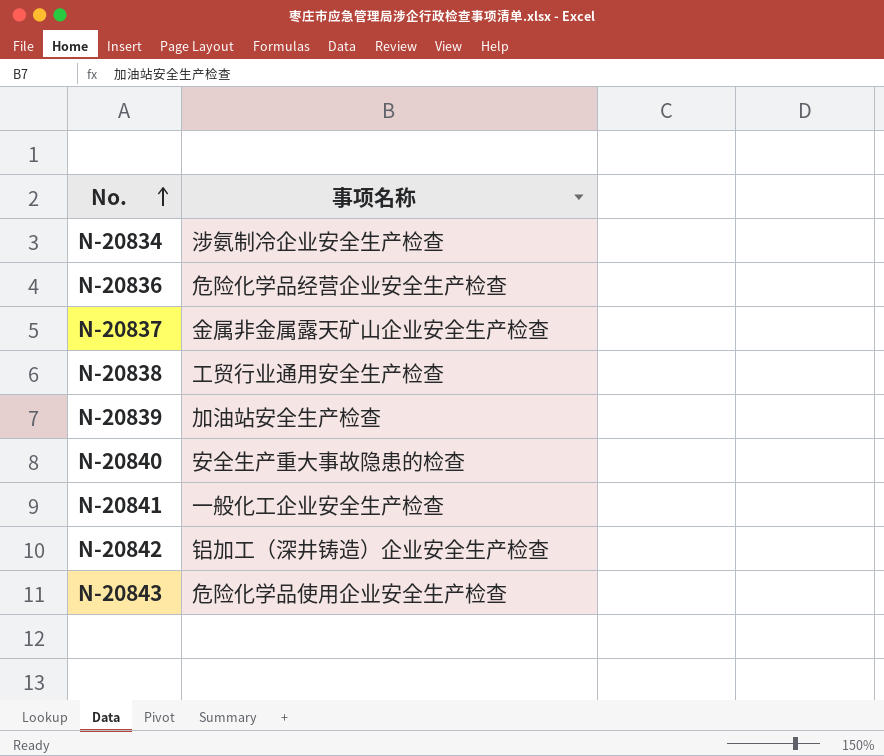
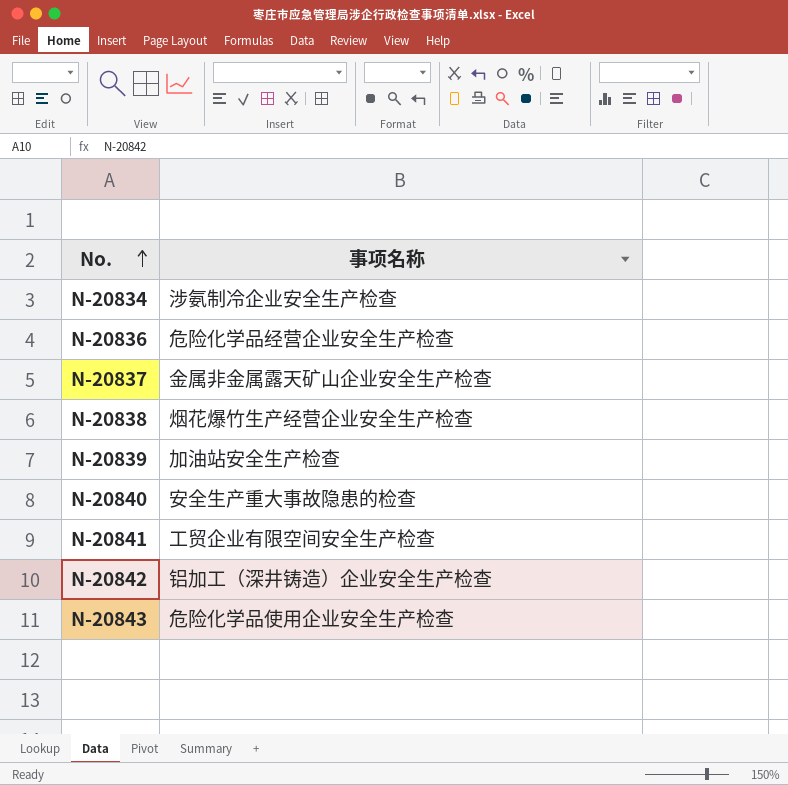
N-20838 | 事项名称: 工贸行业通用安全生产检查 -> 烟花爆竹生产经营企业安全生产检查
N-20841 | 事项名称: 一般化工企业安全生产检查 -> 工贸企业有限空间安全生产检查

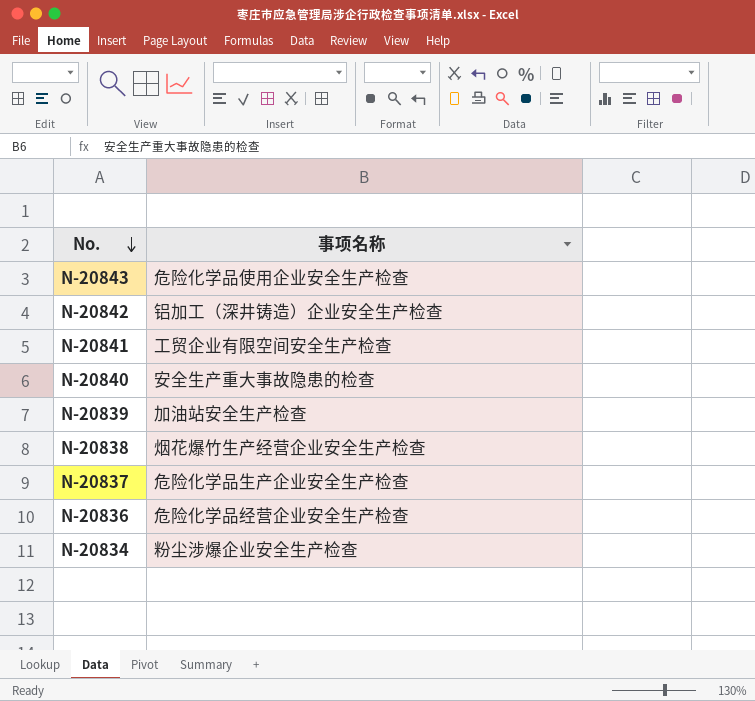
row order: No. ascending -> No. descending
N-20837 | 事项名称: 金属非金属露天矿山企业安全生产检查 -> 危险化学品生产企业安全生产检查
N-20834 | 事项名称: 涉氨制冷企业安全生产检查 -> 粉尘涉爆企业安全生产检查

